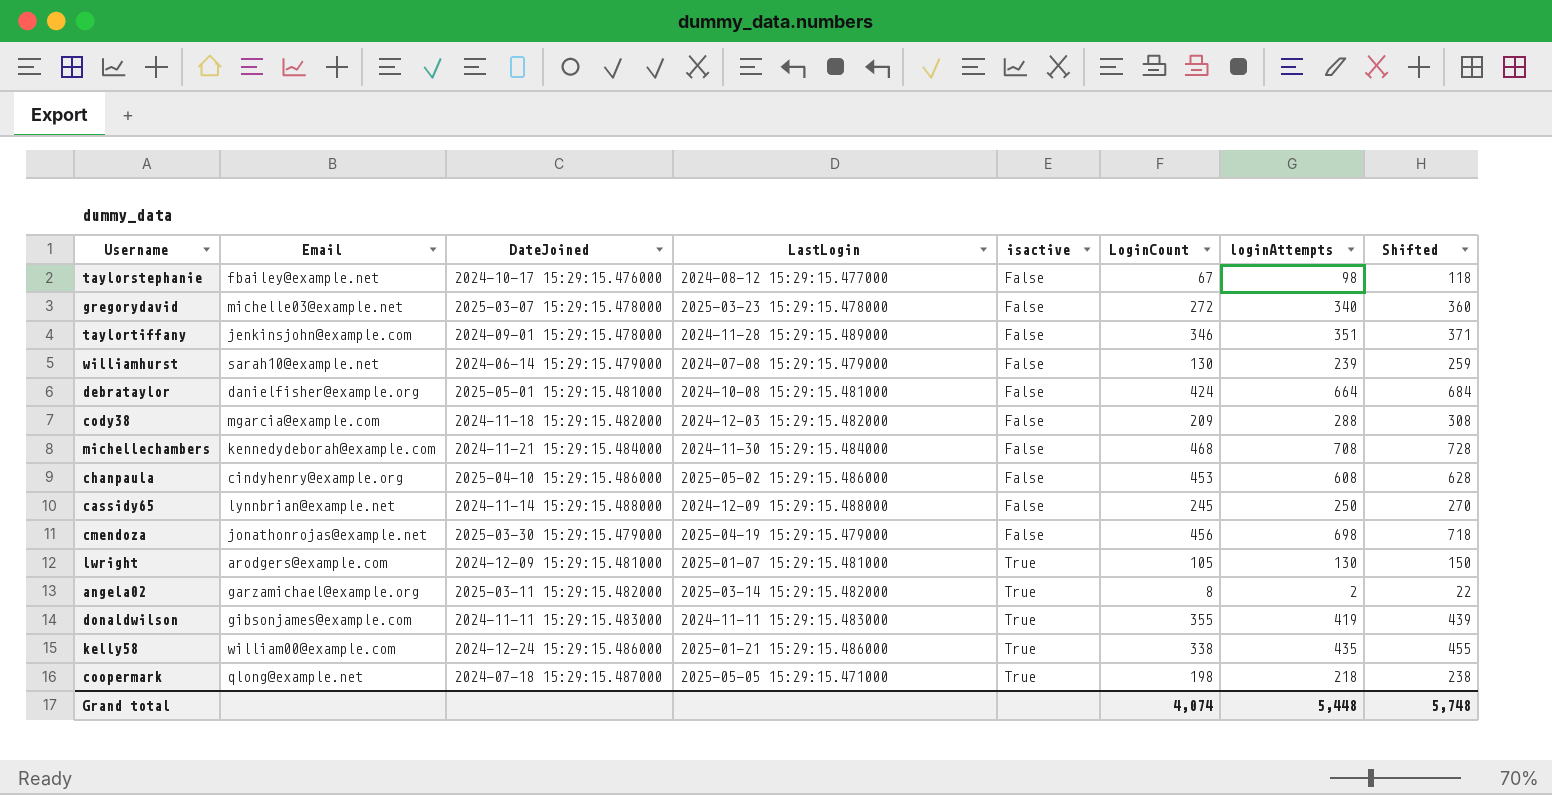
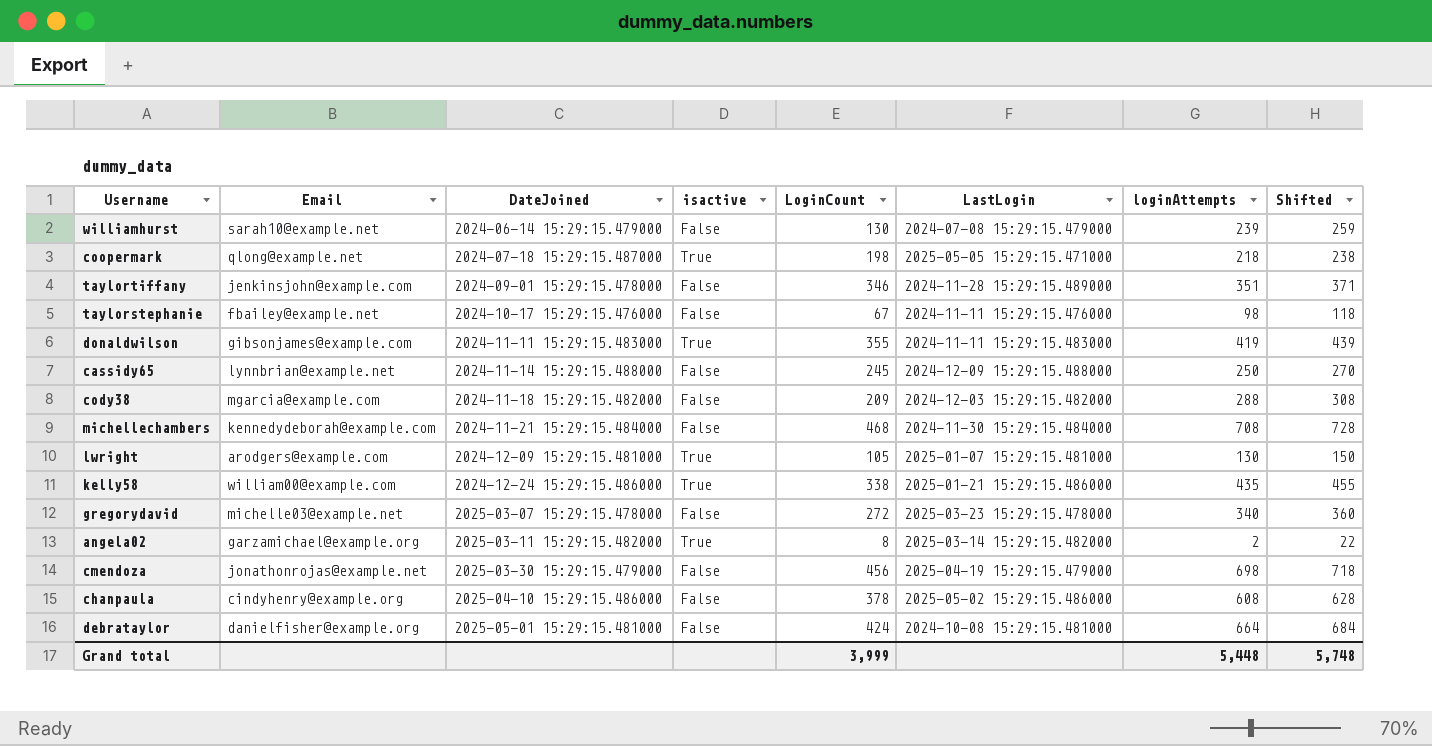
row order: isactive ascending -> DateJoined ascending
column LastLogin | position: 4 -> 6
taylorstephanie | LastLogin: 2024-08-12 15:29:15.477000 -> 2024-11-11 15:29:15.476000
chanpaula | LoginCount: 453 -> 378
Grand total | LoginCount: 4,074 -> 3,999

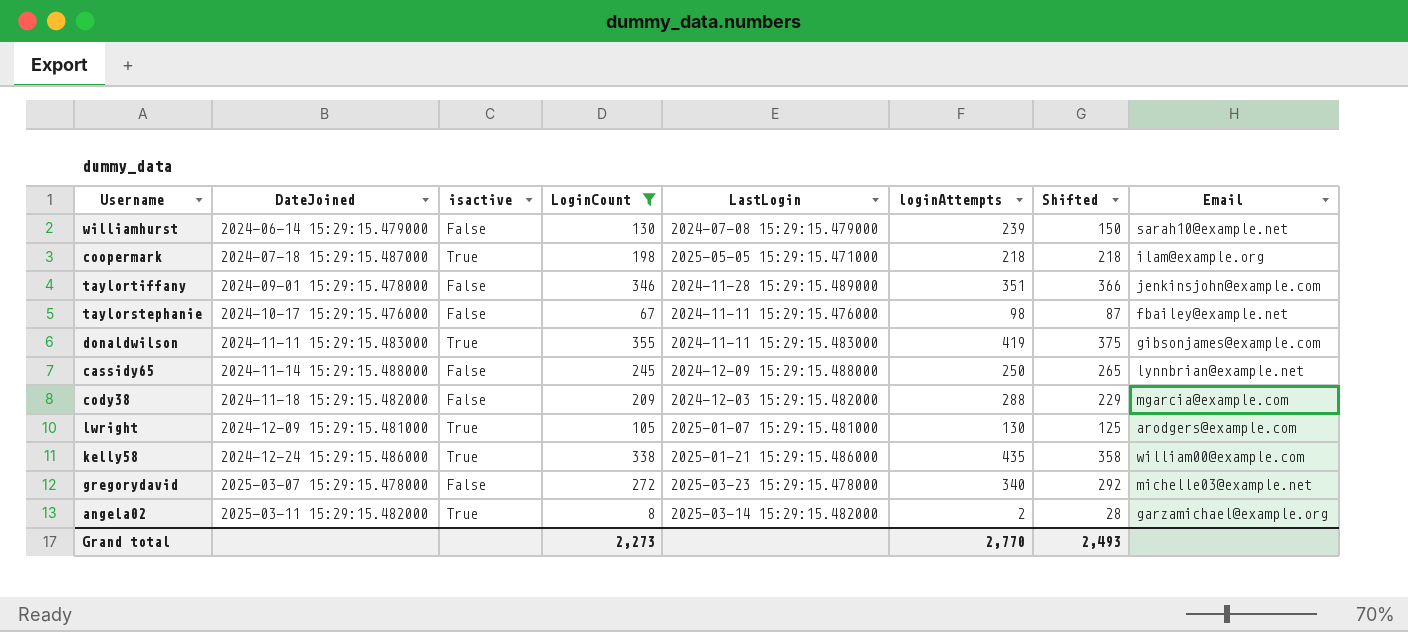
filter: none -> LoginCount <= 355
column Shifted | formula: [loginAttempts] + 20 -> [LoginCount] + 20
column Email | position: 2 -> 8
coopermark | Email: qlong@example.net -> ilam@example.org
Grand total | LoginCount: 3,999 -> 2,273
Grand total | loginAttempts: 5,448 -> 2,770
Grand total | Shifted: 5,748 -> 2,493

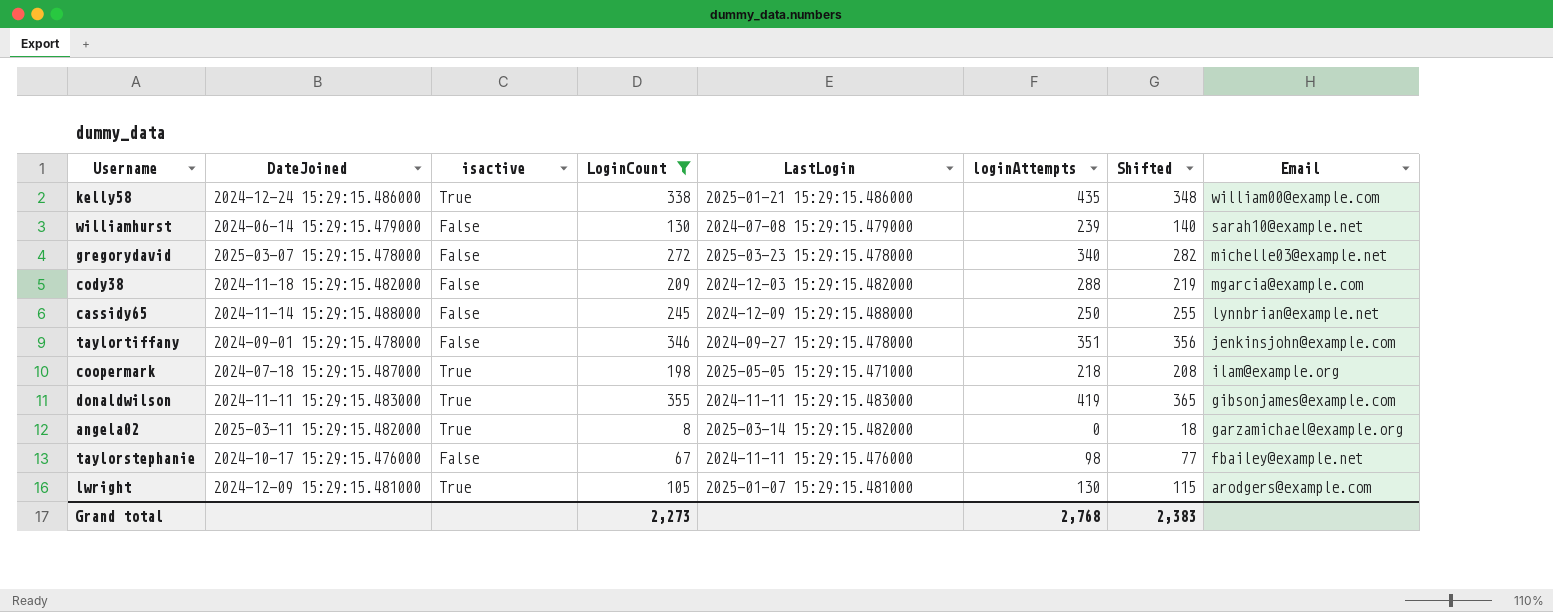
row order: DateJoined ascending -> Email descending
column Shifted | formula: [LoginCount] + 20 -> [LoginCount] + 10
taylortiffany | LastLogin: 2024-11-28 15:29:15.489000 -> 2024-09-27 15:29:15.478000
angela02 | loginAttempts: 2 -> 0
Grand total | loginAttempts: 2,770 -> 2,768
Grand total | Shifted: 2,493 -> 2,383

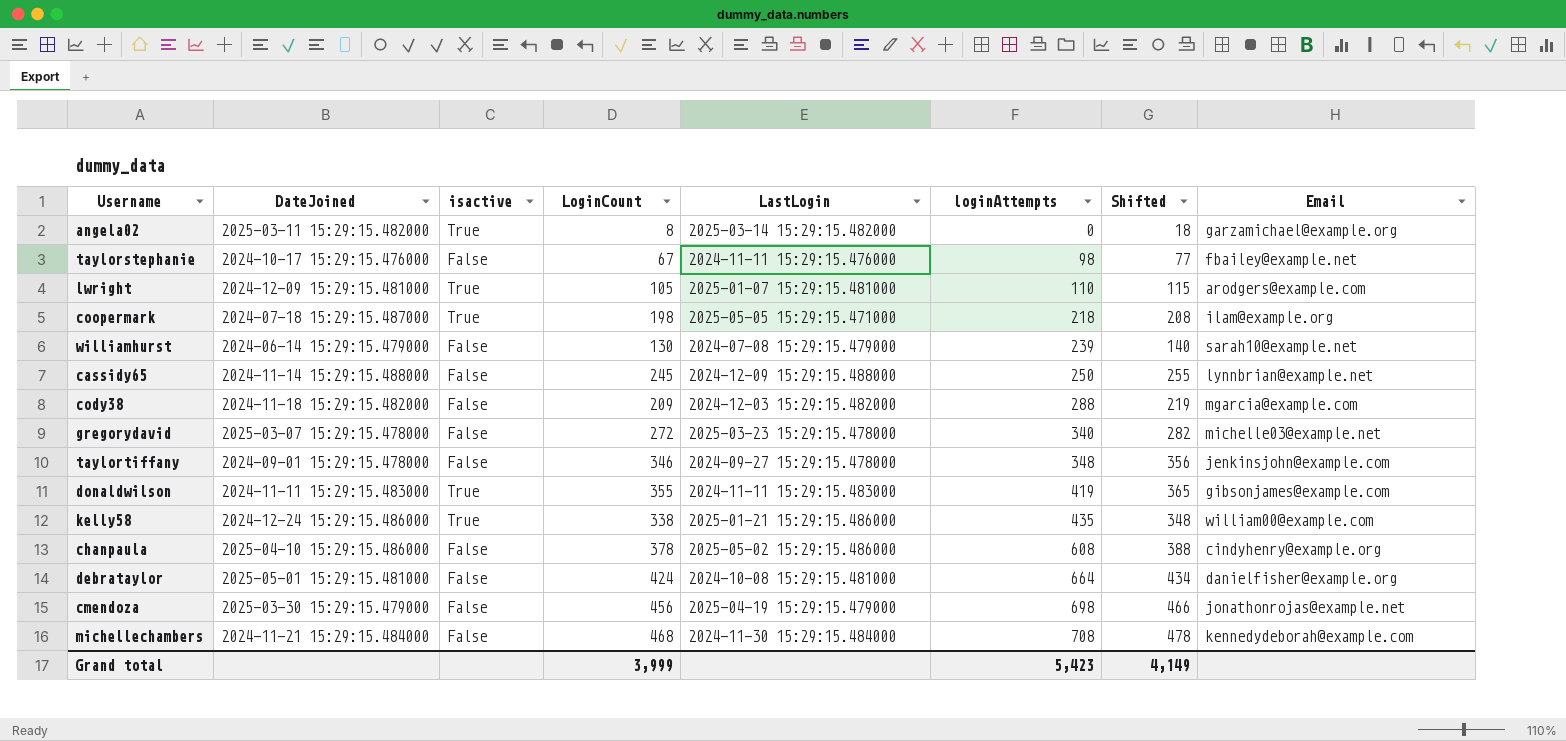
filter: LoginCount <= 355 -> none
row order: Email descending -> loginAttempts ascending
lwright | loginAttempts: 130 -> 110
taylortiffany | loginAttempts: 351 -> 348
Grand total | LoginCount: 2,273 -> 3,999
Grand total | loginAttempts: 2,768 -> 5,423
Grand total | Shifted: 2,383 -> 4,149

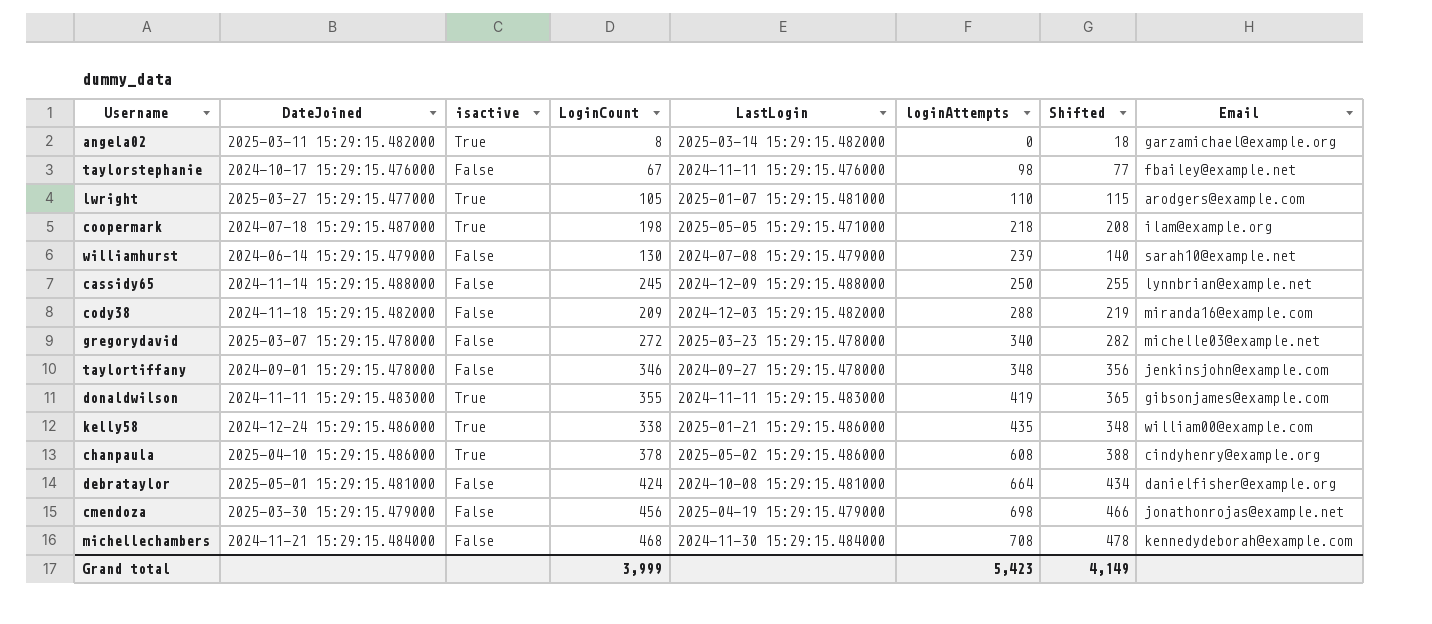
lwright | DateJoined: 2024-12-09 15:29:15.481000 -> 2025-03-27 15:29:15.477000
cody38 | Email: mgarcia@example.com -> miranda16@example.com
chanpaula | isactive: False -> True

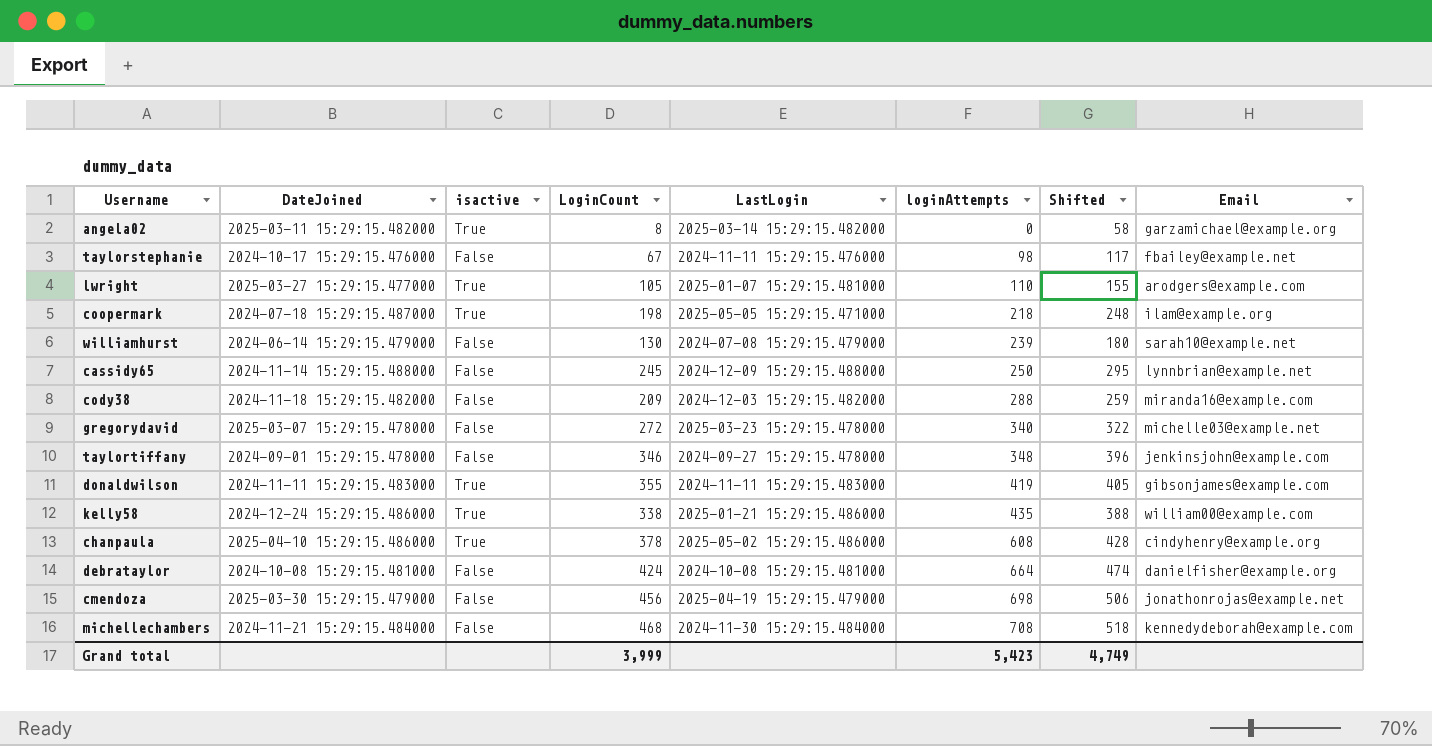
column Shifted | formula: [LoginCount] + 10 -> [LoginCount] + 50
debrataylor | DateJoined: 2025-05-01 15:29:15.481000 -> 2024-10-08 15:29:15.481000
Grand total | Shifted: 4,149 -> 4,749

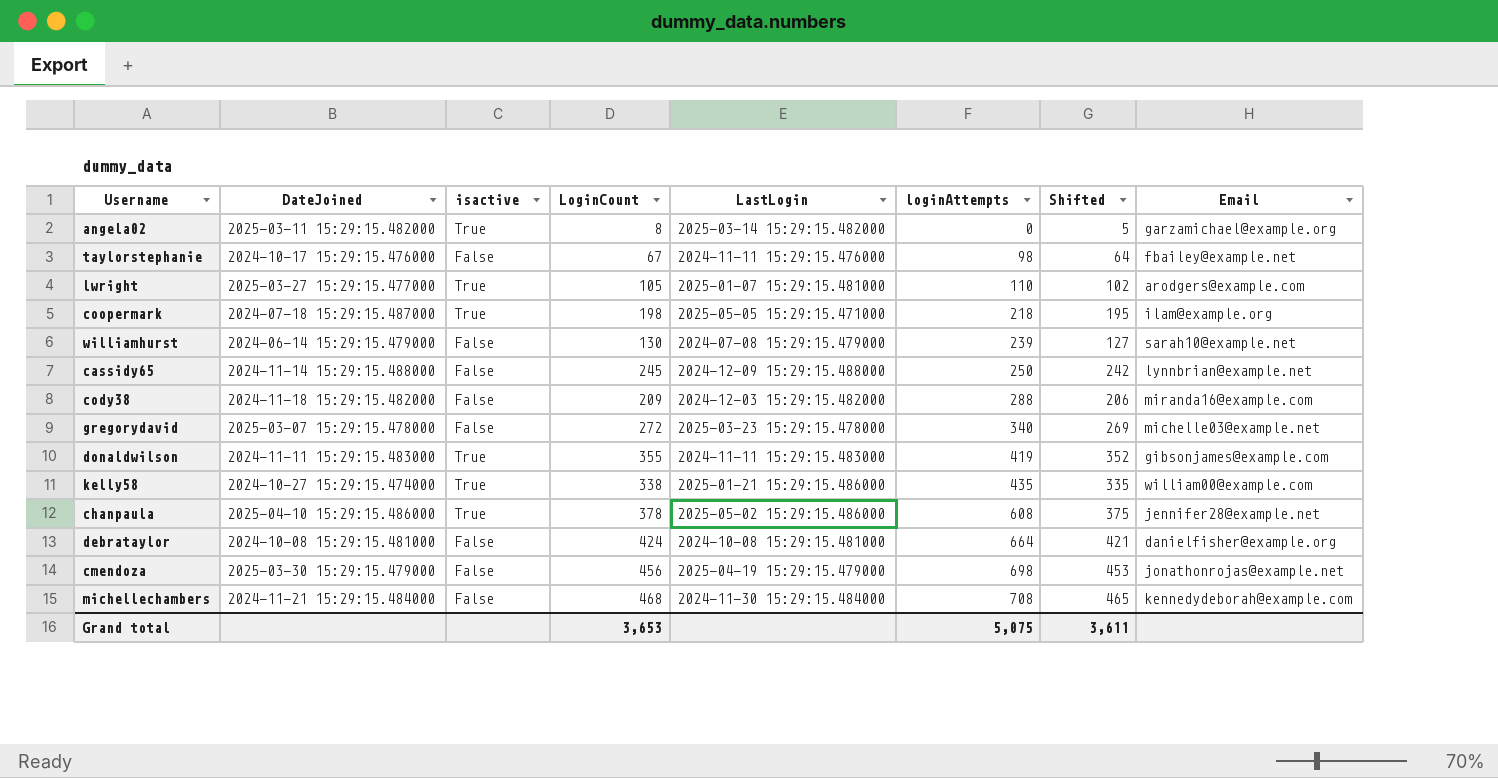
column Shifted | formula: [LoginCount] + 50 -> [LoginCount] - 3
row taylortiffany: 2024-09-01 15:29:15.478000 | False | 346 | 2024-09-27 15:29:15.478000 | 348 | 396 | jenkinsjohn@example.com -> none
kelly58 | DateJoined: 2024-12-24 15:29:15.486000 -> 2024-10-27 15:29:15.474000
chanpaula | Email: cindyhenry@example.org -> jennifer28@example.net
Grand total | LoginCount: 3,999 -> 3,653
Grand total | loginAttempts: 5,423 -> 5,075
Grand total | Shifted: 4,749 -> 3,611

